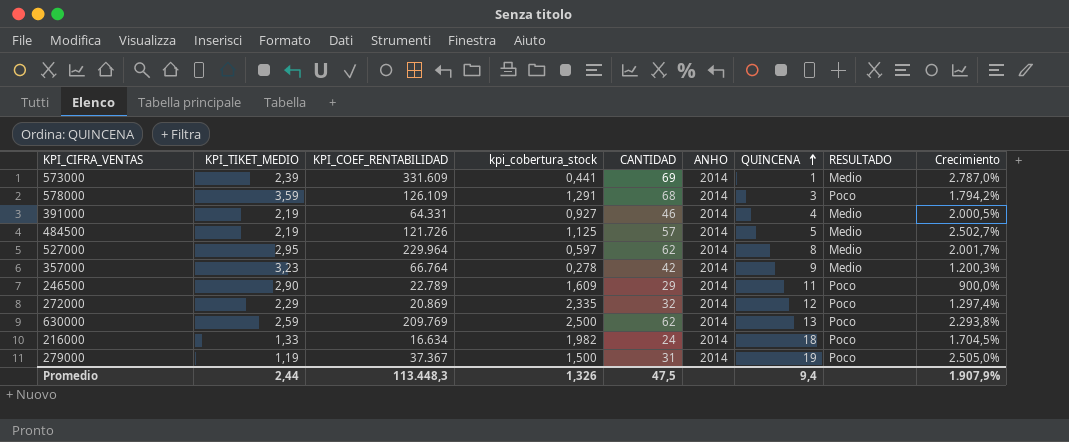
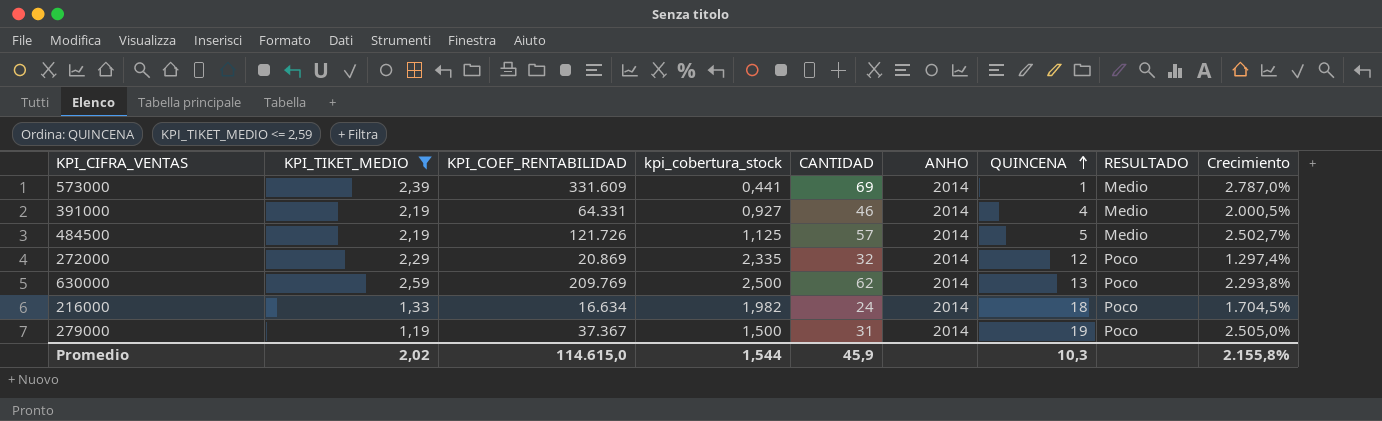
filter: none -> KPI_TIKET_MEDIO <= 2,59
Promedio | KPI_TIKET_MEDIO: 2,44 -> 2,02
Promedio | KPI_COEF_RENTABILIDAD: 113.448,3 -> 114.615,0
Promedio | kpi_cobertura_stock: 1,326 -> 1,544
Promedio | CANTIDAD: 47,5 -> 45,9
Promedio | QUINCENA: 9,4 -> 10,3
Promedio | Crecimiento: 1.907,9% -> 2.155,8%

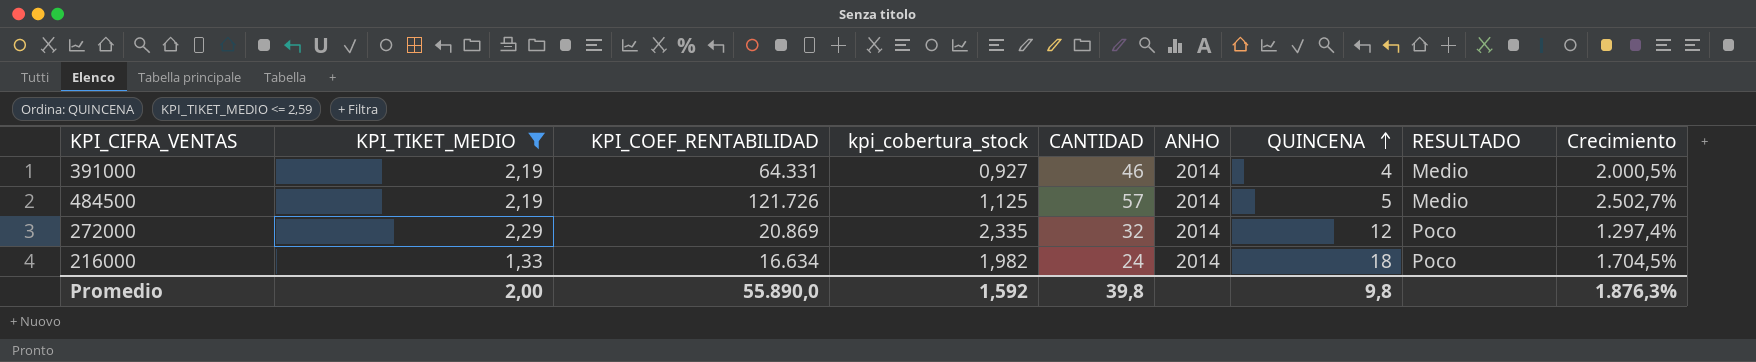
row 573000: 2,39 | 331.609 | 0,441 | 69 | 2014 | 1 | Medio | 2.787,0% -> none
row 630000: 2,59 | 209.769 | 2,500 | 62 | 2014 | 13 | Poco | 2.293,8% -> none
row 279000: 1,19 | 37.367 | 1,500 | 31 | 2014 | 19 | Poco | 2.505,0% -> none
Promedio | KPI_TIKET_MEDIO: 2,02 -> 2,00
Promedio | KPI_COEF_RENTABILIDAD: 114.615,0 -> 55.890,0
Promedio | kpi_cobertura_stock: 1,544 -> 1,592
Promedio | CANTIDAD: 45,9 -> 39,8
Promedio | QUINCENA: 10,3 -> 9,8
Promedio | Crecimiento: 2.155,8% -> 1.876,3%

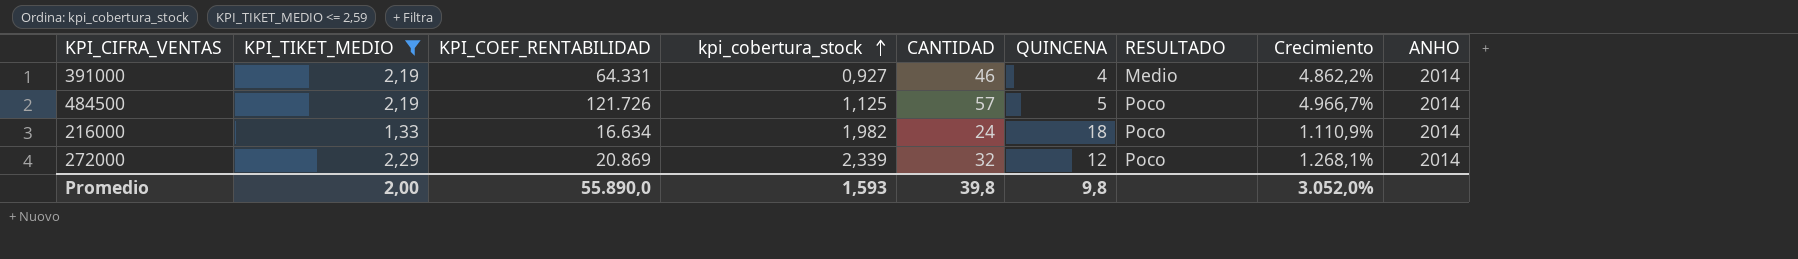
row order: QUINCENA ascending -> kpi_cobertura_stock ascending
column Crecimiento | formula: ([CANTIDAD] - [KPI_TIKET_MEDIO]) / [KPI_TIKET_MEDIO] -> ([CANTIDAD] - [kpi_cobertura_stock]) / [kpi_cobertura_stock]
column ANHO | position: 6 -> 9
484500 | RESULTADO: Medio -> Poco
272000 | kpi_cobertura_stock: 2,335 -> 2,339
Promedio | kpi_cobertura_stock: 1,592 -> 1,593
Promedio | Crecimiento: 1.876,3% -> 3.052,0%

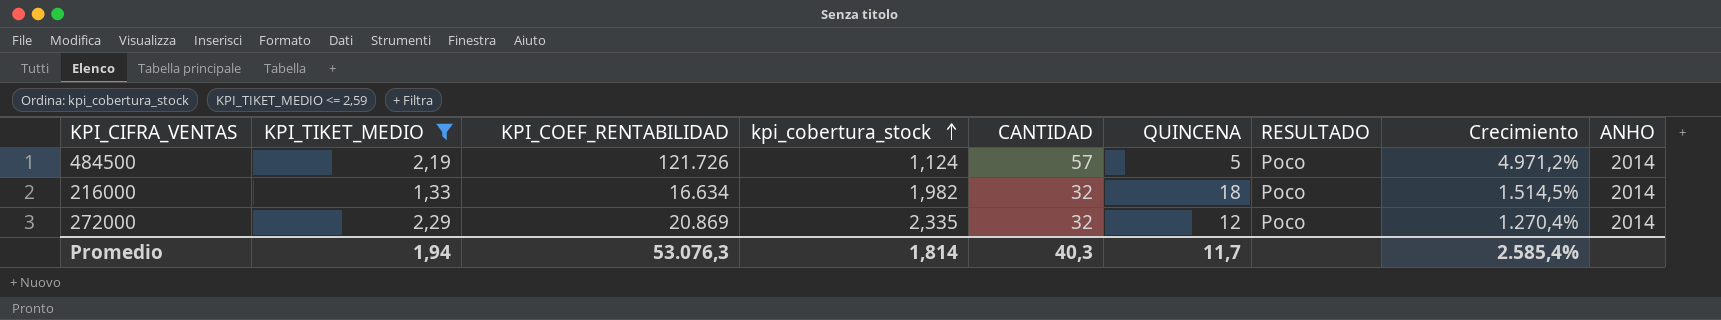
row 391000: 2,19 | 64.331 | 0,927 | 46 | 4 | Medio | 4.862,2% | 2014 -> none
484500 | kpi_cobertura_stock: 1,125 -> 1,124
484500 | Crecimiento: 4.966,7% -> 4.971,2%
216000 | CANTIDAD: 24 -> 32
216000 | Crecimiento: 1.110,9% -> 1.514,5%
272000 | kpi_cobertura_stock: 2,339 -> 2,335
272000 | Crecimiento: 1.268,1% -> 1.270,4%
Promedio | KPI_TIKET_MEDIO: 2,00 -> 1,94
Promedio | KPI_COEF_RENTABILIDAD: 55.890,0 -> 53.076,3
Promedio | kpi_cobertura_stock: 1,593 -> 1,814
Promedio | CANTIDAD: 39,8 -> 40,3
Promedio | QUINCENA: 9,8 -> 11,7
Promedio | Crecimiento: 3.052,0% -> 2.585,4%

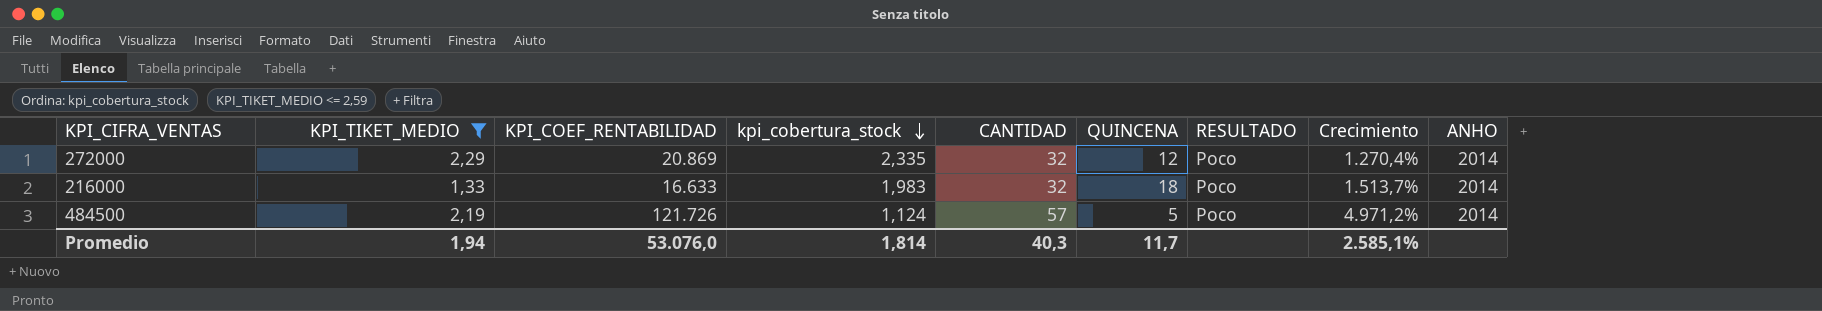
row order: kpi_cobertura_stock ascending -> kpi_cobertura_stock descending
216000 | KPI_COEF_RENTABILIDAD: 16.634 -> 16.633
216000 | kpi_cobertura_stock: 1,982 -> 1,983
216000 | Crecimiento: 1.514,5% -> 1.513,7%
Promedio | KPI_COEF_RENTABILIDAD: 53.076,3 -> 53.076,0
Promedio | Crecimiento: 2.585,4% -> 2.585,1%

